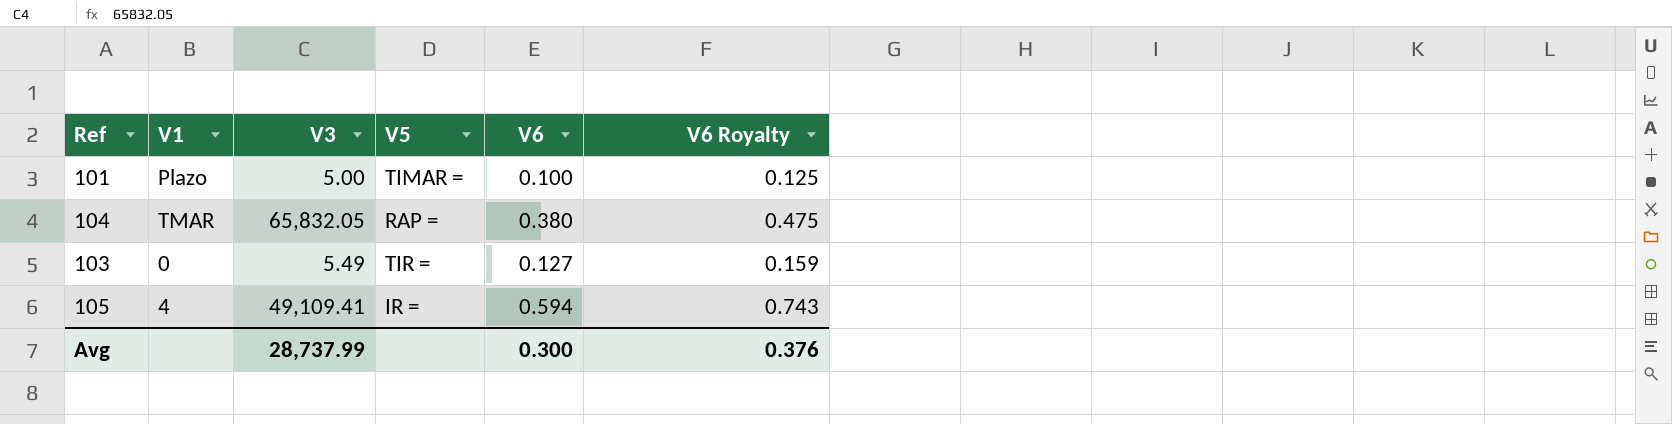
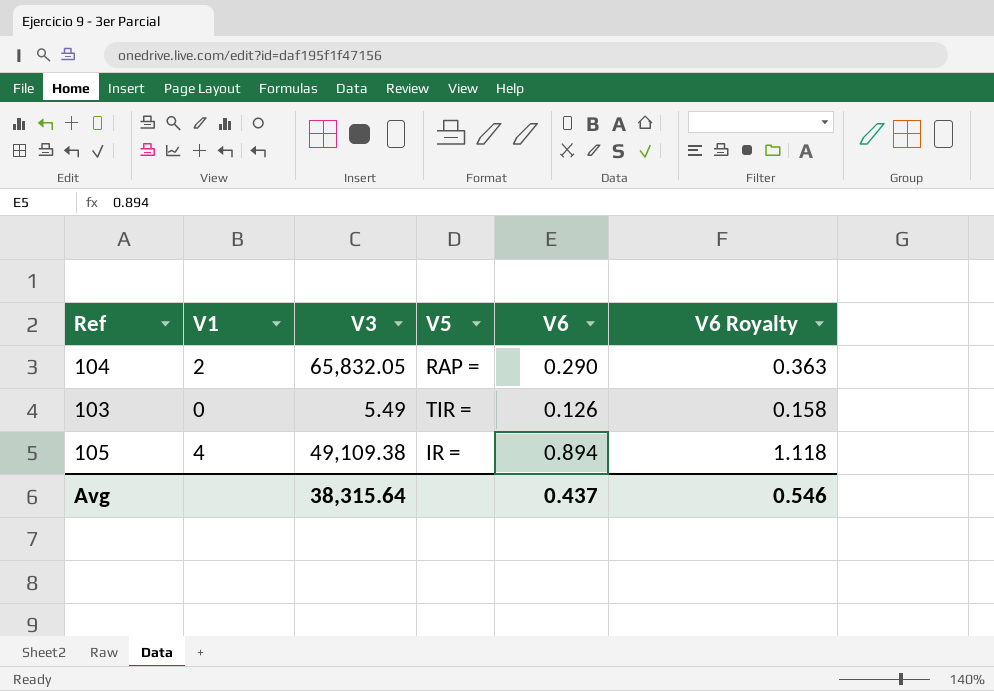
row 101: Plazo | 5.00 | TIMAR = | 0.100 | 0.125 -> none
104 | V1: TMAR -> 2
104 | V6: 0.380 -> 0.290
104 | V6 Royalty: 0.475 -> 0.363
103 | V6: 0.127 -> 0.126
103 | V6 Royalty: 0.159 -> 0.158
105 | V3: 49,109.41 -> 49,109.38
105 | V6: 0.594 -> 0.894
105 | V6 Royalty: 0.743 -> 1.118
Avg | V3: 28,737.99 -> 38,315.64
Avg | V6: 0.300 -> 0.437
Avg | V6 Royalty: 0.376 -> 0.546

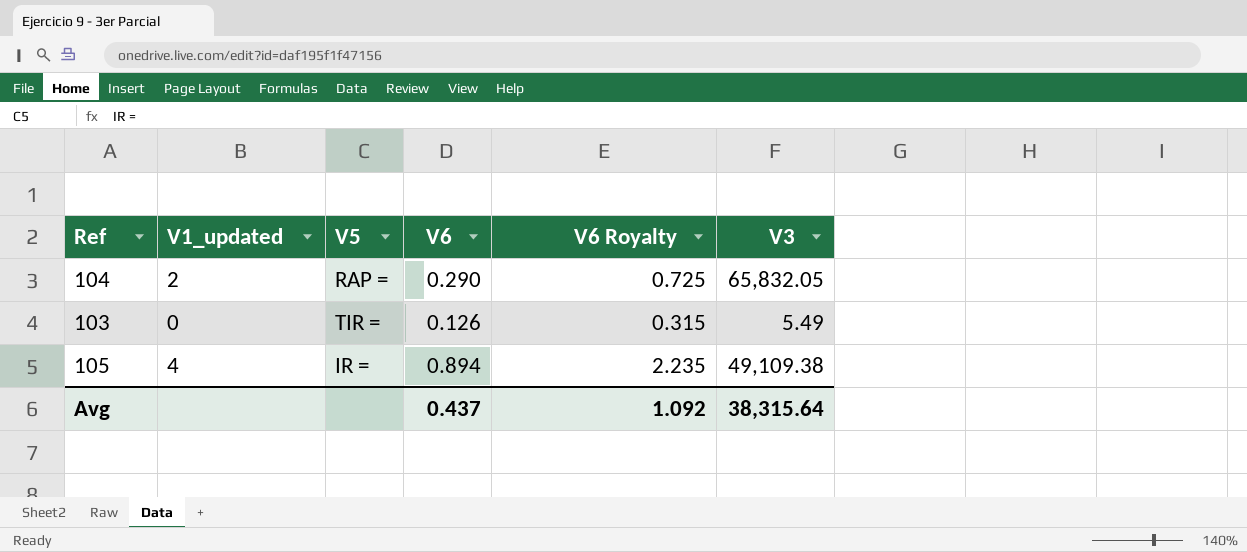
column name: V1 -> V1_updated
column V6 Royalty | formula: [V6] * 1.25 -> [V6] * 2.5
column V3 | position: 3 -> 6
Avg | V6 Royalty: 0.546 -> 1.092

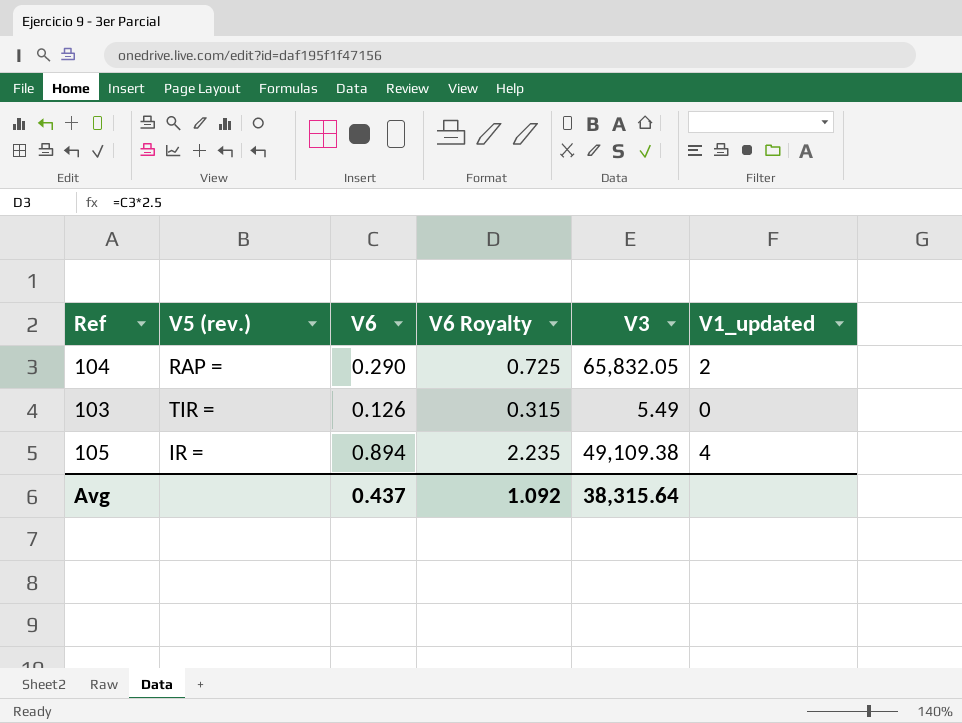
column name: V5 -> V5 (rev.)
column V1_updated | position: 2 -> 6

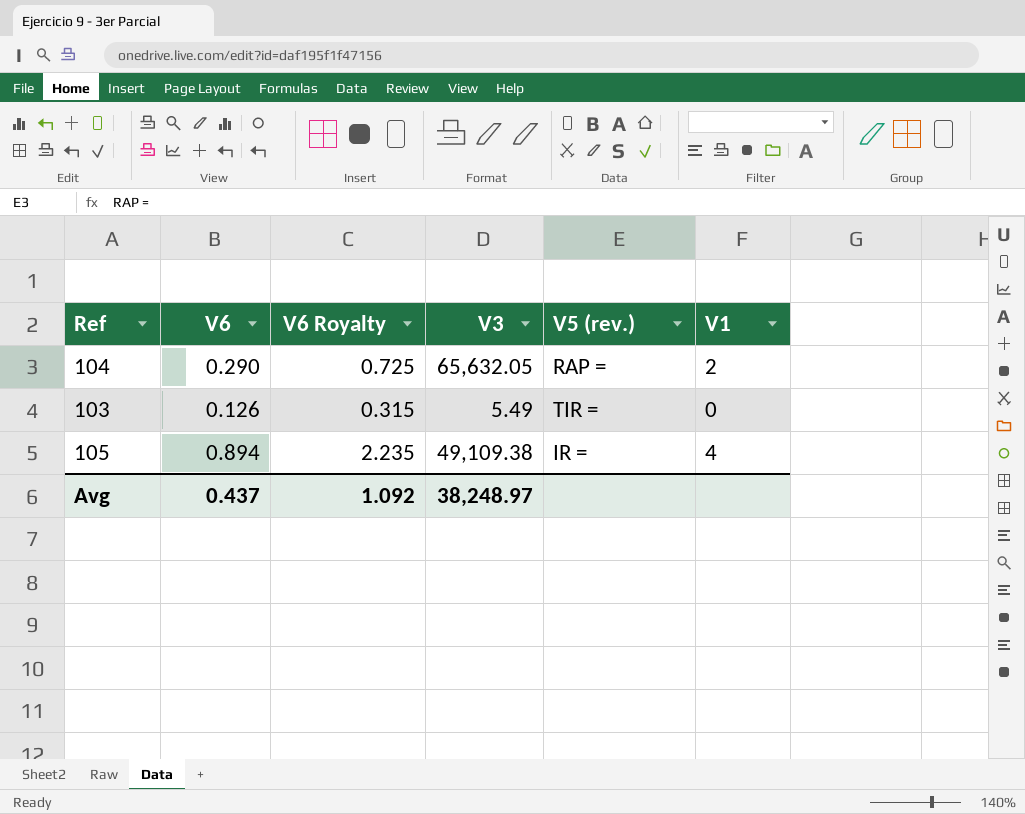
column V5 (rev.) | position: 2 -> 5
column name: V1_updated -> V1
104 | V3: 65,832.05 -> 65,632.05
Avg | V3: 38,315.64 -> 38,248.97

